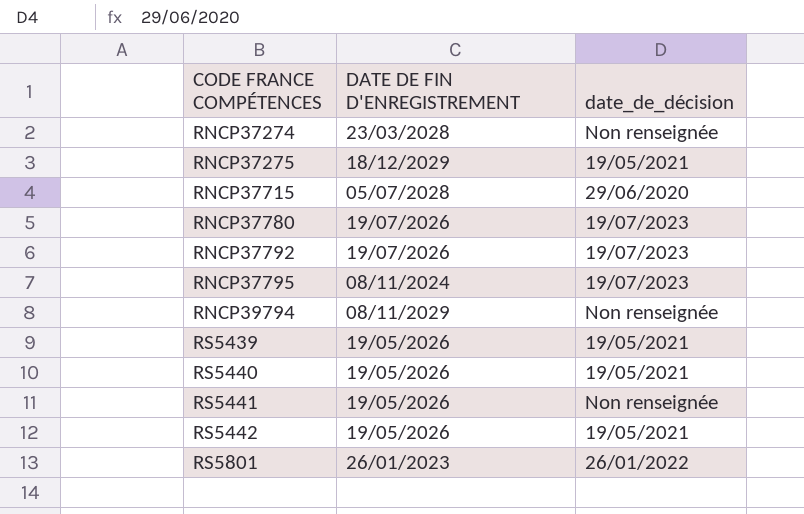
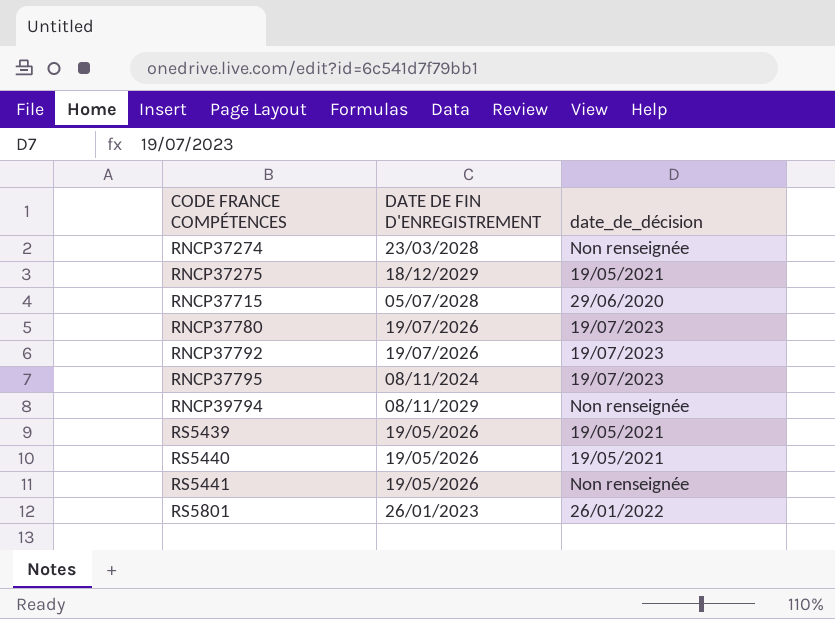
row RS5442: 19/05/2026 | 19/05/2021 -> none

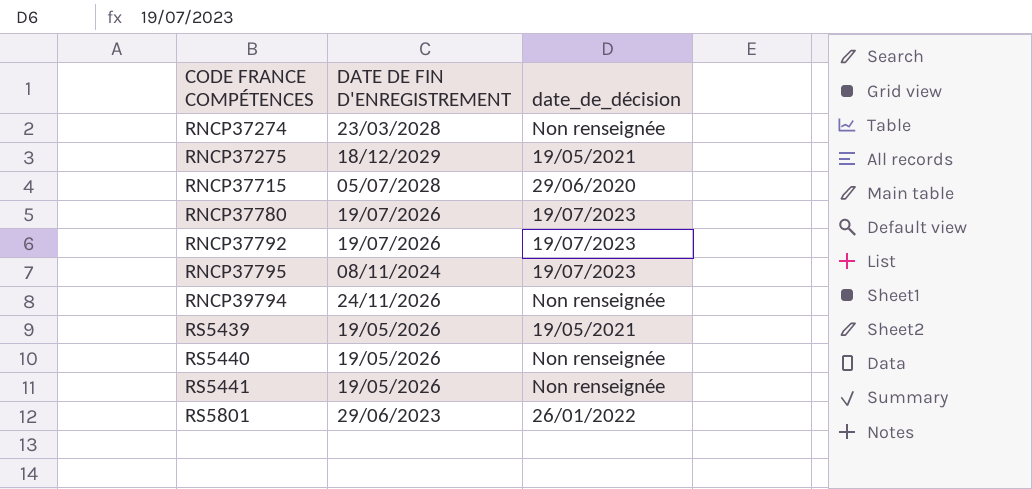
RNCP39794 | DATE DE FIN D'ENREGISTREMENT: 08/11/2029 -> 24/11/2026
RS5440 | date_de_décision: 19/05/2021 -> Non renseignée
RS5801 | DATE DE FIN D'ENREGISTREMENT: 26/01/2023 -> 29/06/2023

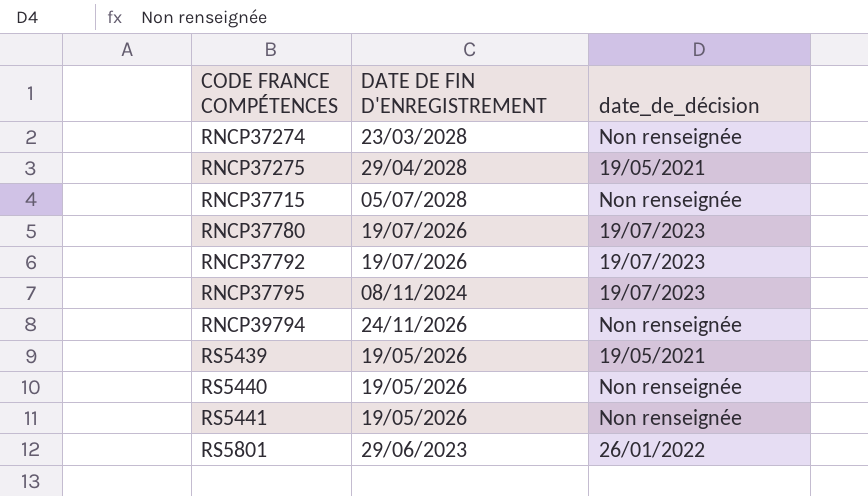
RNCP37275 | DATE DE FIN D'ENREGISTREMENT: 18/12/2029 -> 29/04/2028
RNCP37715 | date_de_décision: 29/06/2020 -> Non renseignée

